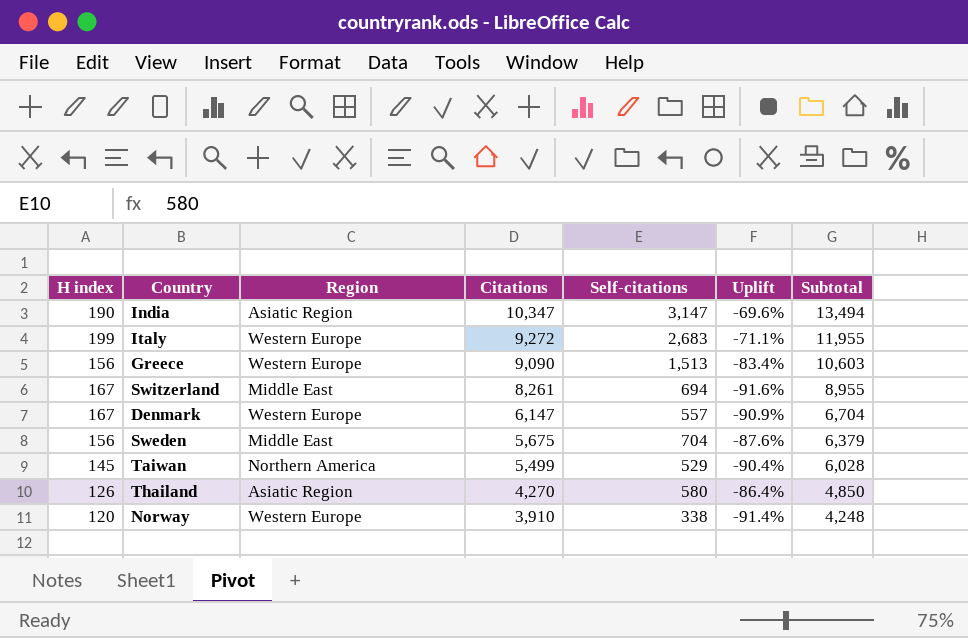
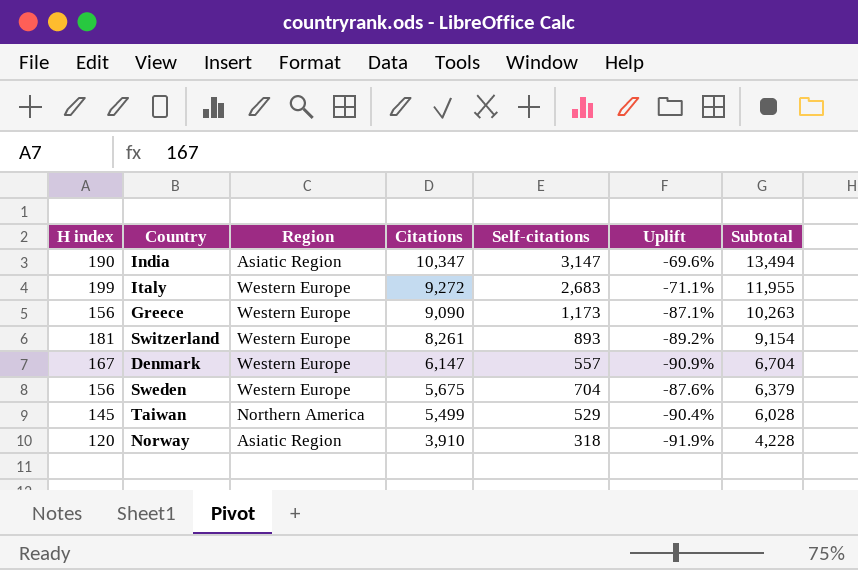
row Thailand: 126 | Asiatic Region | 4,270 | 580 | -86.4% | 4,850 -> none
Greece | Self-citations: 1,513 -> 1,173
Greece | Uplift: -83.4% -> -87.1%
Greece | Subtotal: 10,603 -> 10,263
Switzerland | H index: 167 -> 181
Switzerland | Region: Middle East -> Western Europe
Switzerland | Self-citations: 694 -> 893
Switzerland | Uplift: -91.6% -> -89.2%
Switzerland | Subtotal: 8,955 -> 9,154
Sweden | Region: Middle East -> Western Europe
Norway | Region: Western Europe -> Asiatic Region
Norway | Self-citations: 338 -> 318
Norway | Uplift: -91.4% -> -91.9%
Norway | Subtotal: 4,248 -> 4,228

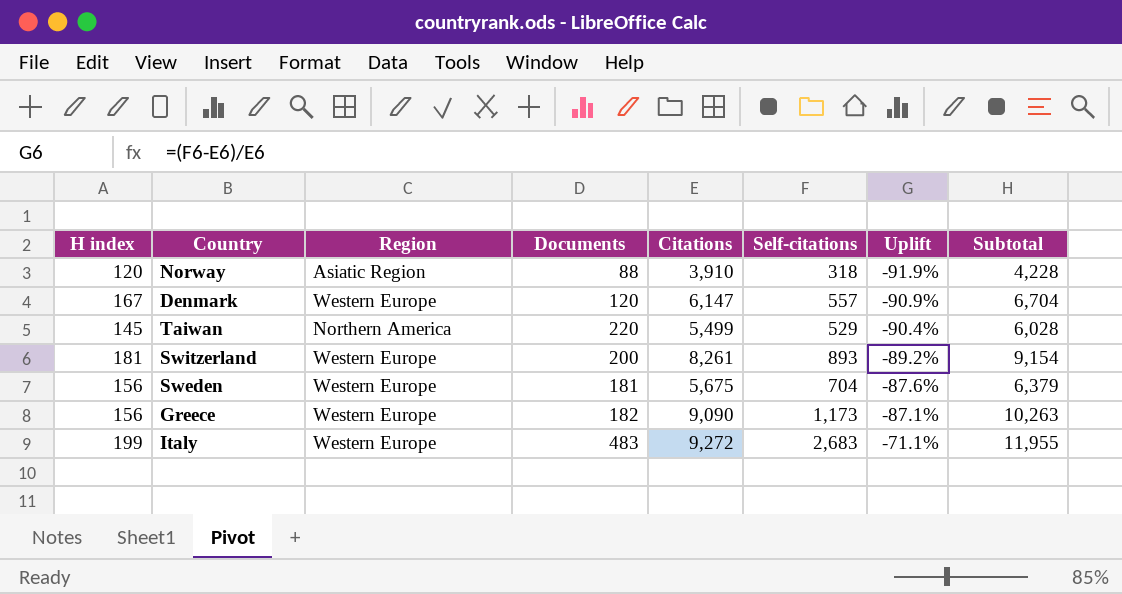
row order: Citations descending -> Uplift ascending
column Documents | position: none -> 4
row India: 190 | Asiatic Region | 10,347 | 3,147 | -69.6% | 13,494 -> none

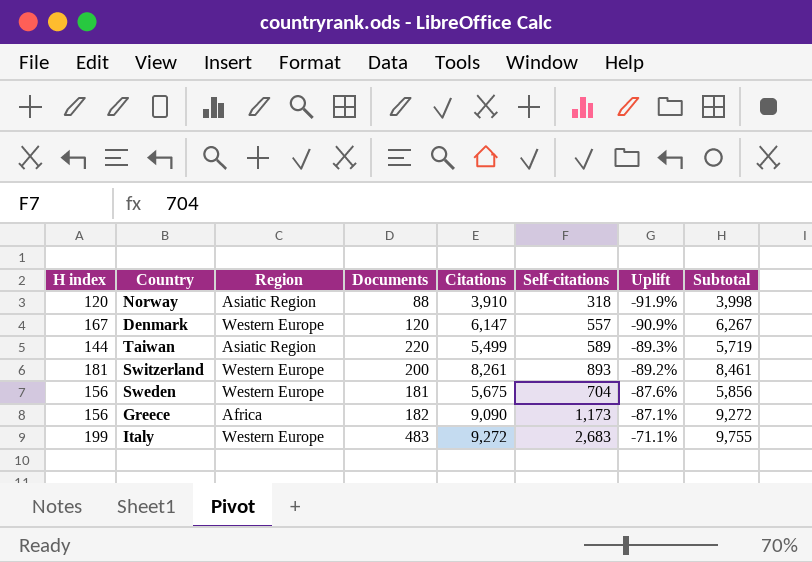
column Subtotal | formula: [Citations] + [Self-citations] -> [Documents] + [Citations]
Taiwan | H index: 145 -> 144
Taiwan | Region: Northern America -> Asiatic Region
Taiwan | Self-citations: 529 -> 589
Taiwan | Uplift: -90.4% -> -89.3%
Greece | Region: Western Europe -> Africa

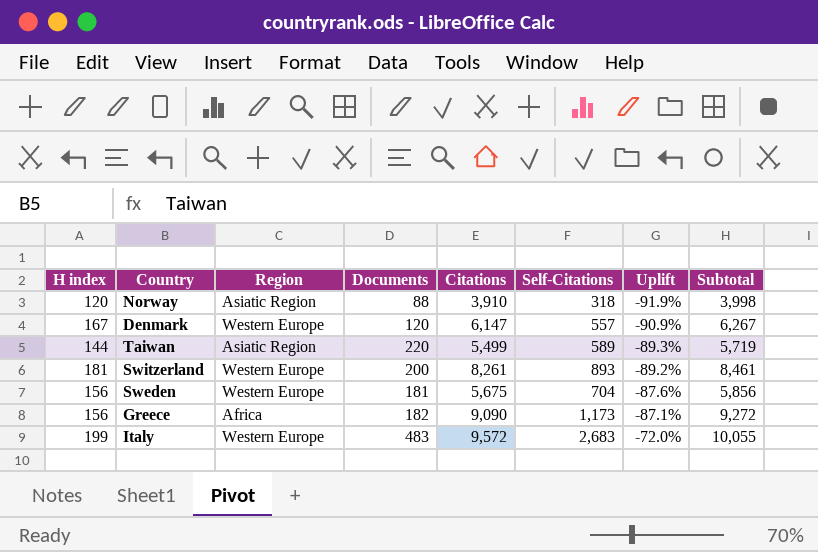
column name: Self-citations -> Self-Citations
Italy | Citations: 9,272 -> 9,572
Italy | Uplift: -71.1% -> -72.0%
Italy | Subtotal: 9,755 -> 10,055

